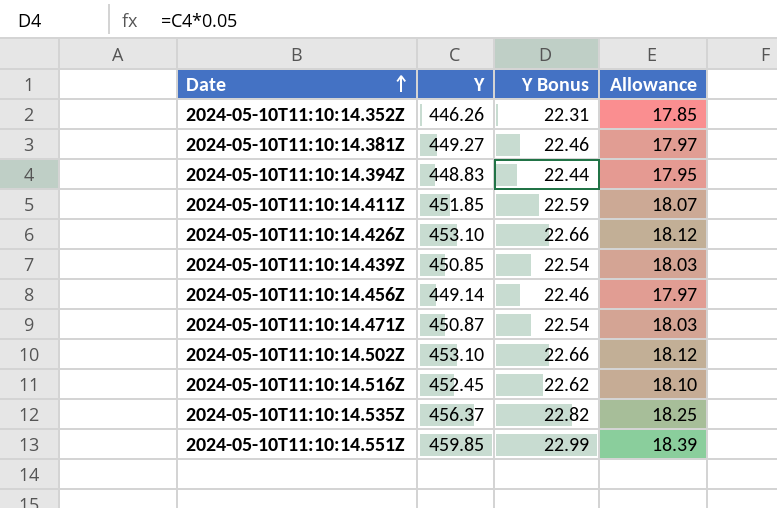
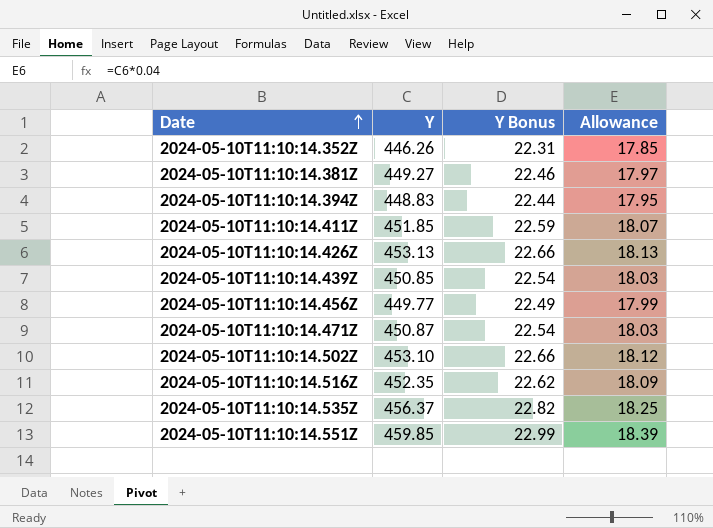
2024-05-10T11:10:14.426Z | Y: 453.10 -> 453.13
2024-05-10T11:10:14.426Z | Allowance: 18.12 -> 18.13
2024-05-10T11:10:14.456Z | Y: 449.14 -> 449.77
2024-05-10T11:10:14.456Z | Y Bonus: 22.46 -> 22.49
2024-05-10T11:10:14.456Z | Allowance: 17.97 -> 17.99
2024-05-10T11:10:14.516Z | Y: 452.45 -> 452.35
2024-05-10T11:10:14.516Z | Allowance: 18.10 -> 18.09

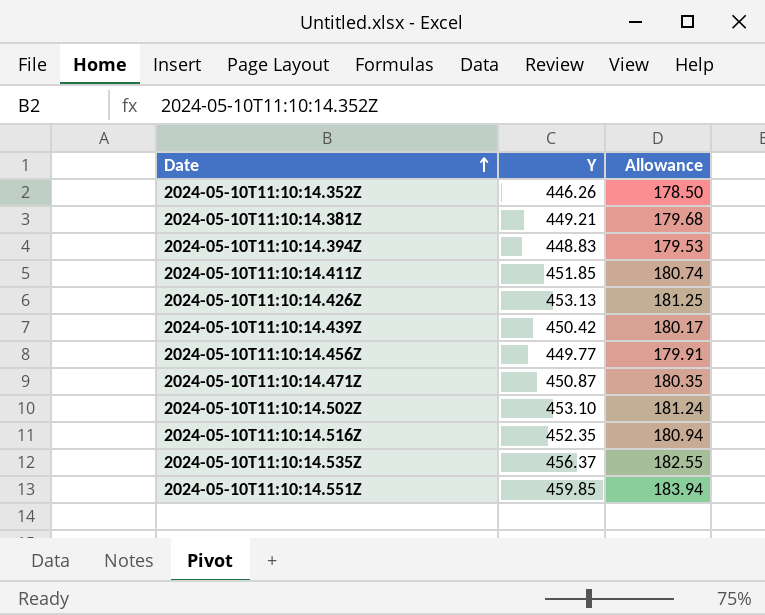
column Y Bonus | formula: [Y] * 0.05 -> none
column Allowance | formula: [Y] * 0.04 -> [Y] * 0.4
2024-05-10T11:10:14.381Z | Y: 449.27 -> 449.21
2024-05-10T11:10:14.439Z | Y: 450.85 -> 450.42

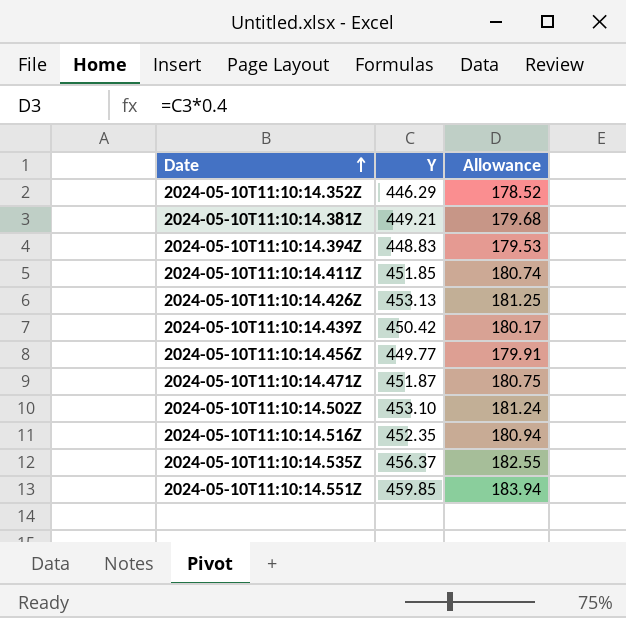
2024-05-10T11:10:14.352Z | Y: 446.26 -> 446.29
2024-05-10T11:10:14.352Z | Allowance: 178.50 -> 178.52
2024-05-10T11:10:14.471Z | Y: 450.87 -> 451.87
2024-05-10T11:10:14.471Z | Allowance: 180.35 -> 180.75

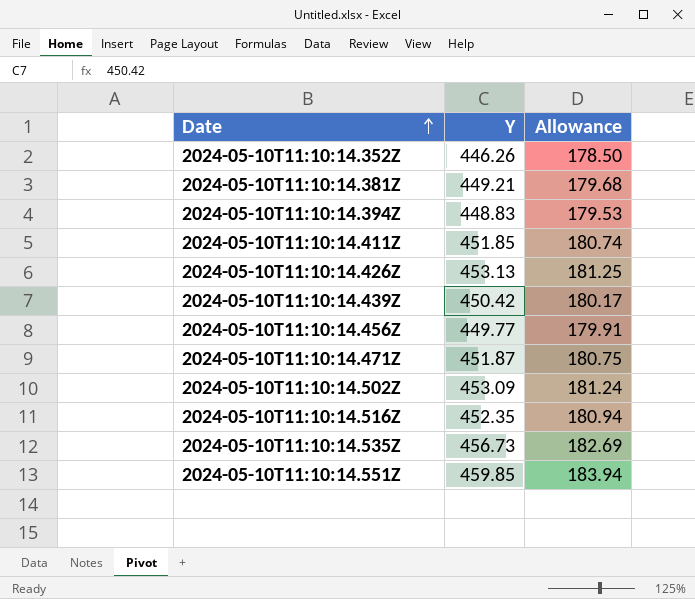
2024-05-10T11:10:14.352Z | Y: 446.29 -> 446.26
2024-05-10T11:10:14.352Z | Allowance: 178.52 -> 178.50
2024-05-10T11:10:14.502Z | Y: 453.10 -> 453.09
2024-05-10T11:10:14.535Z | Y: 456.37 -> 456.73
2024-05-10T11:10:14.535Z | Allowance: 182.55 -> 182.69

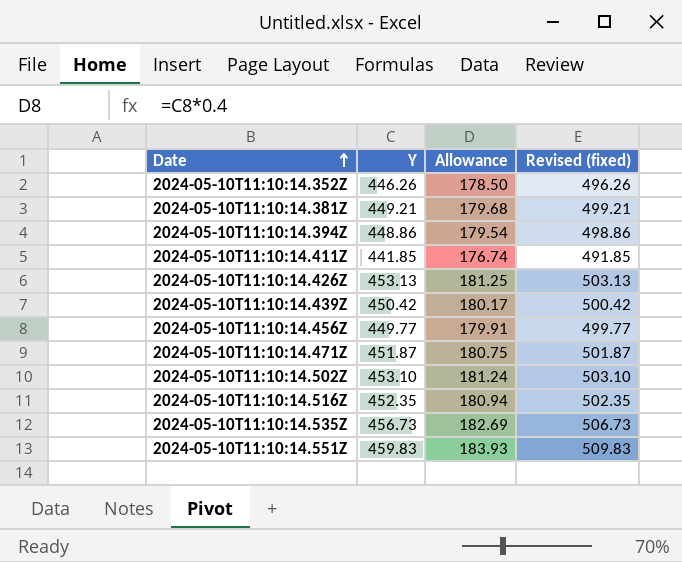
column Revised (fixed) | formula: none -> [Y] + 50
2024-05-10T11:10:14.394Z | Y: 448.83 -> 448.86
2024-05-10T11:10:14.394Z | Allowance: 179.53 -> 179.54
2024-05-10T11:10:14.411Z | Y: 451.85 -> 441.85
2024-05-10T11:10:14.411Z | Allowance: 180.74 -> 176.74
2024-05-10T11:10:14.502Z | Y: 453.09 -> 453.10
2024-05-10T11:10:14.551Z | Y: 459.85 -> 459.83
2024-05-10T11:10:14.551Z | Allowance: 183.94 -> 183.93

